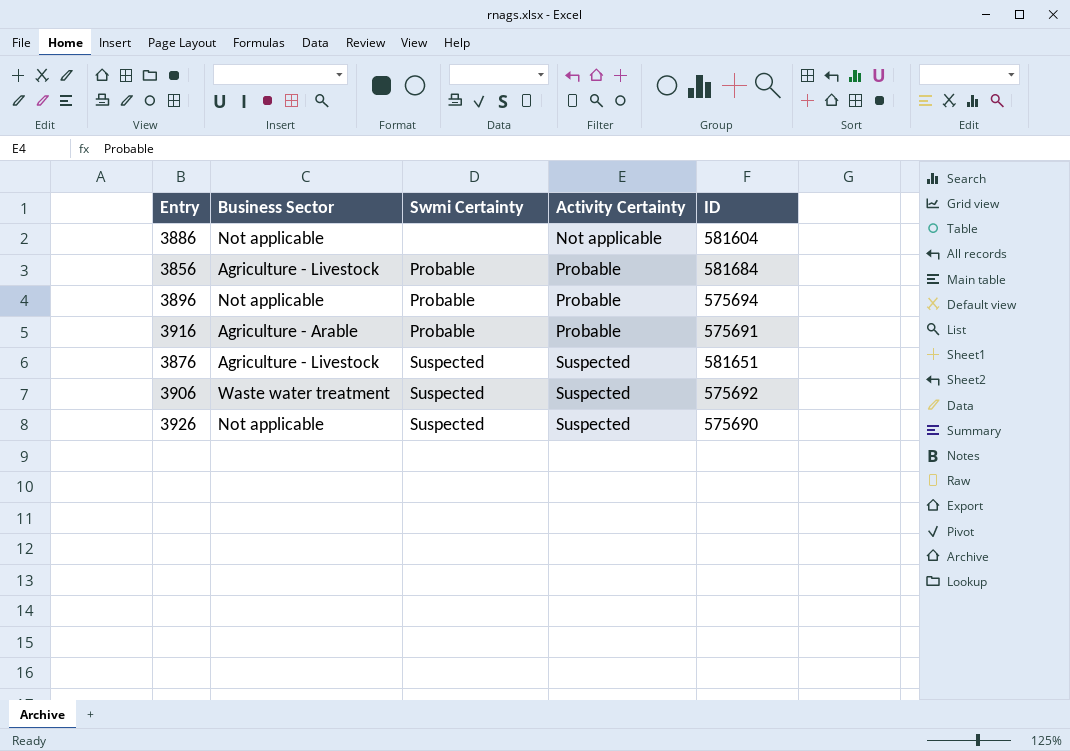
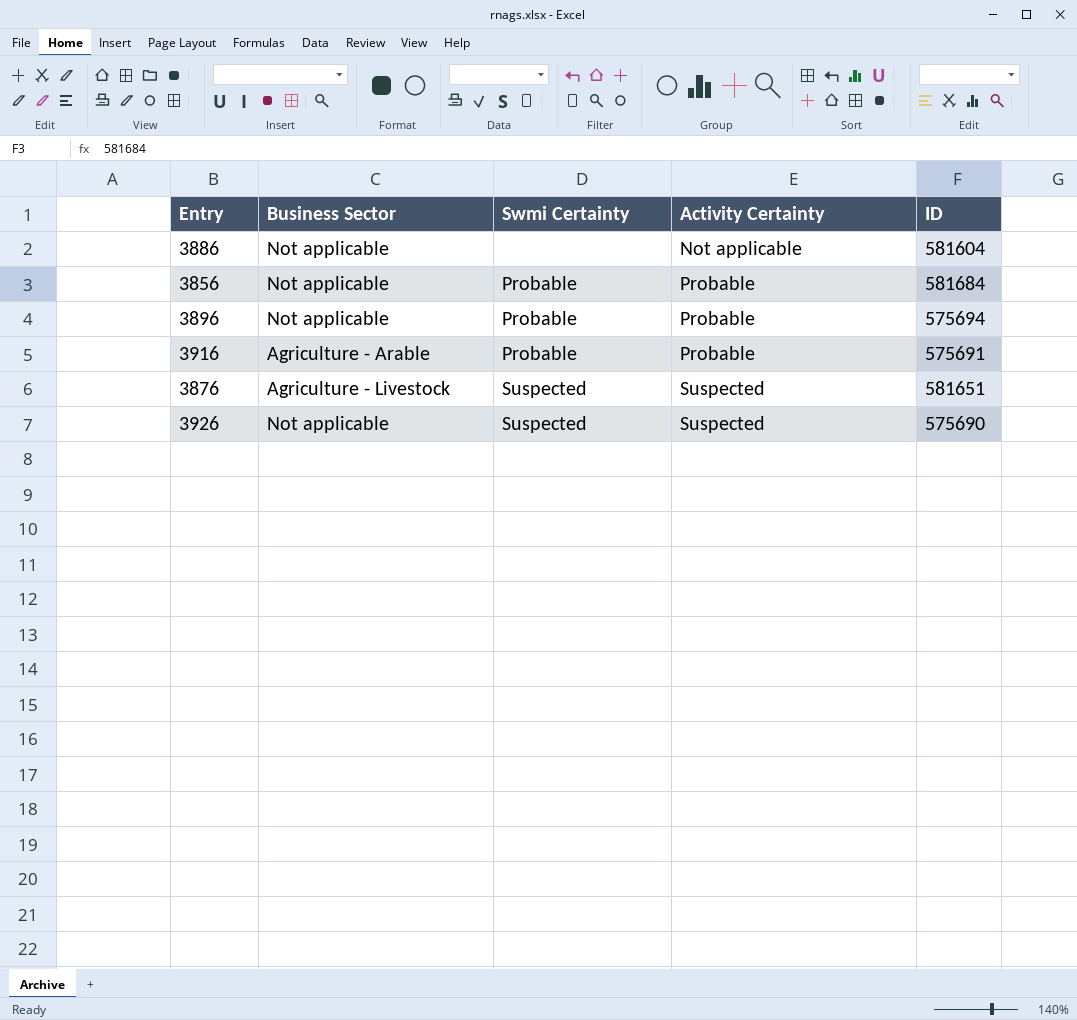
row 3906: Waste water treatment | Suspected | Suspected | 575692 -> none
3856 | Business Sector: Agriculture - Livestock -> Not applicable

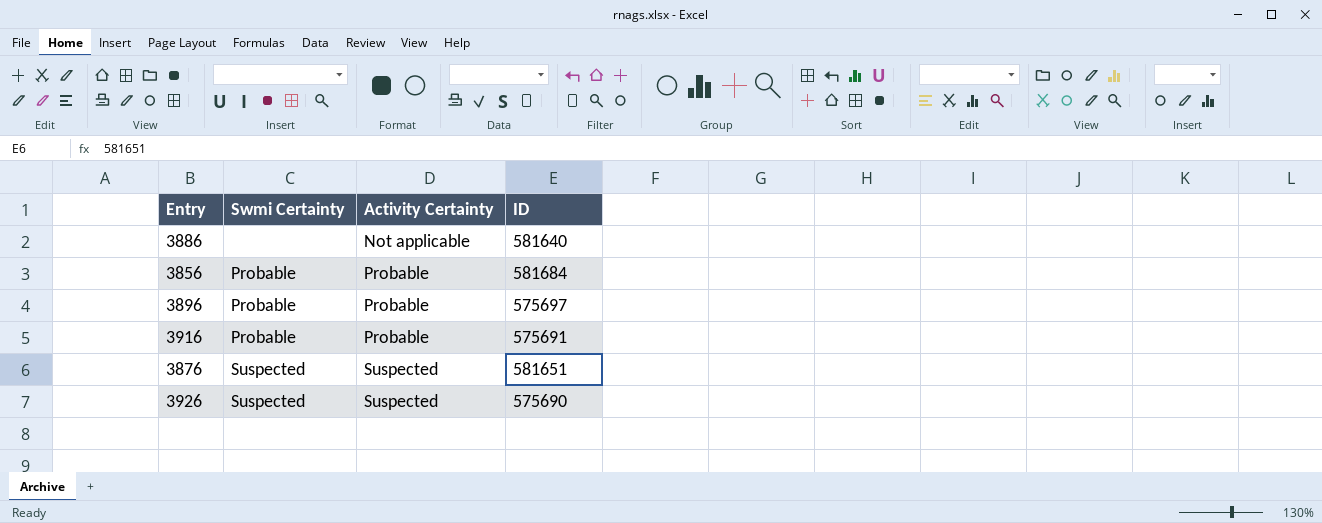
column Business Sector | position: 2 -> none
3886 | ID: 581604 -> 581640
3896 | ID: 575694 -> 575697

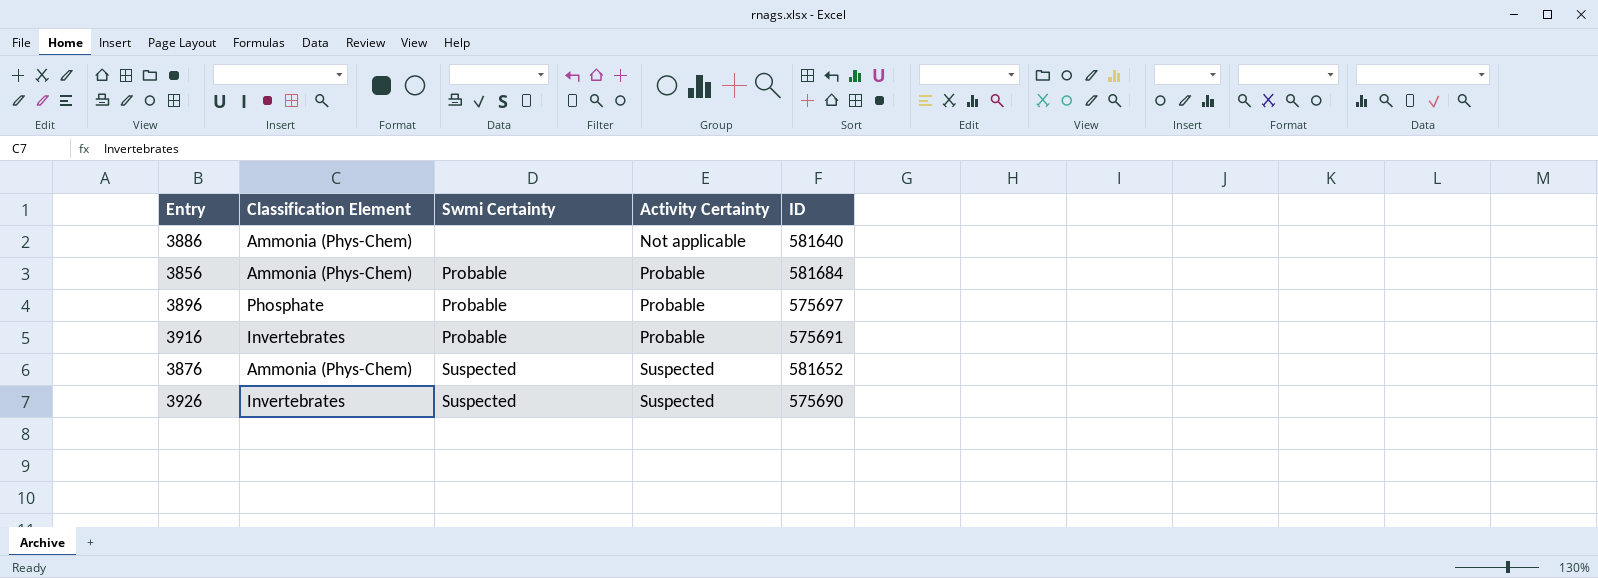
column Classification Element | position: none -> 2
3876 | ID: 581651 -> 581652

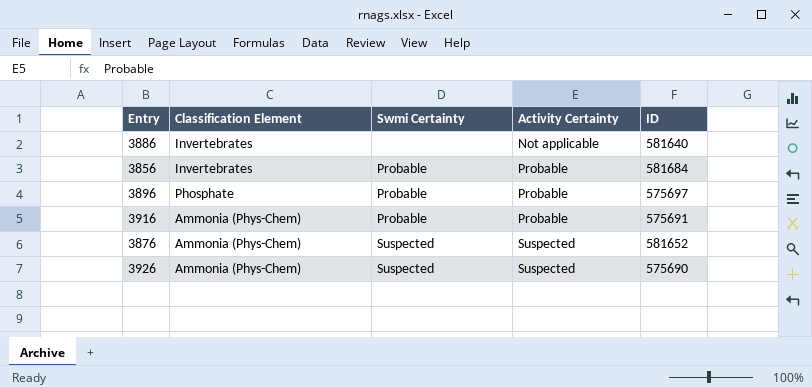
3886 | Classification Element: Ammonia (Phys-Chem) -> Invertebrates
3856 | Classification Element: Ammonia (Phys-Chem) -> Invertebrates
3916 | Classification Element: Invertebrates -> Ammonia (Phys-Chem)
3926 | Classification Element: Invertebrates -> Ammonia (Phys-Chem)

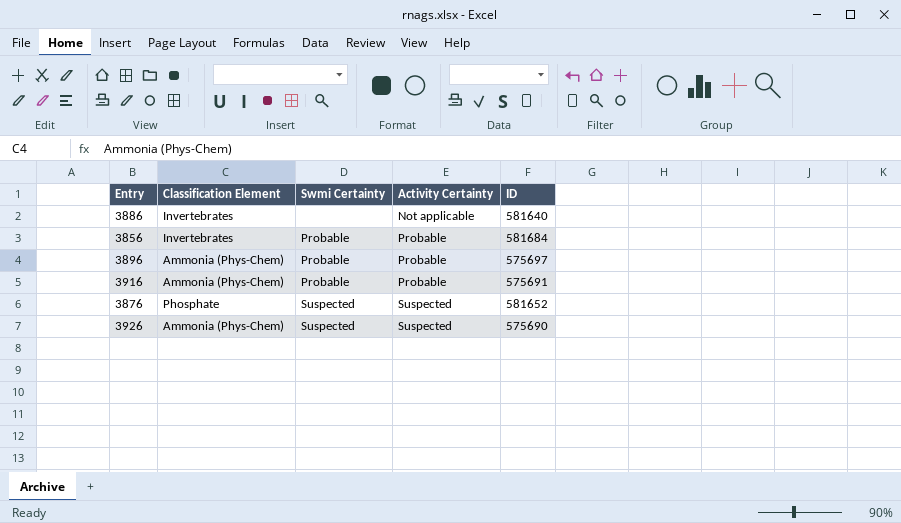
3896 | Classification Element: Phosphate -> Ammonia (Phys-Chem)
3876 | Classification Element: Ammonia (Phys-Chem) -> Phosphate

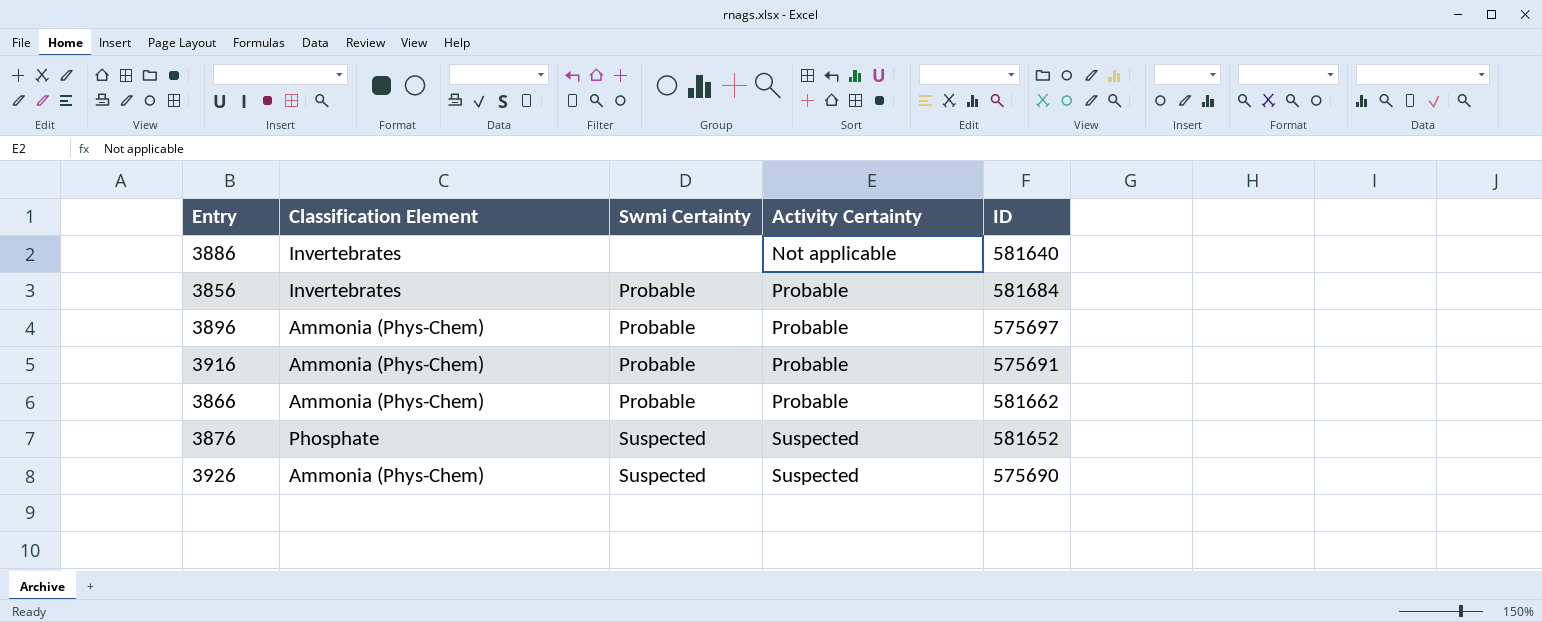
row 3866: none -> Ammonia (Phys-Chem) | Probable | Probable | 581662

